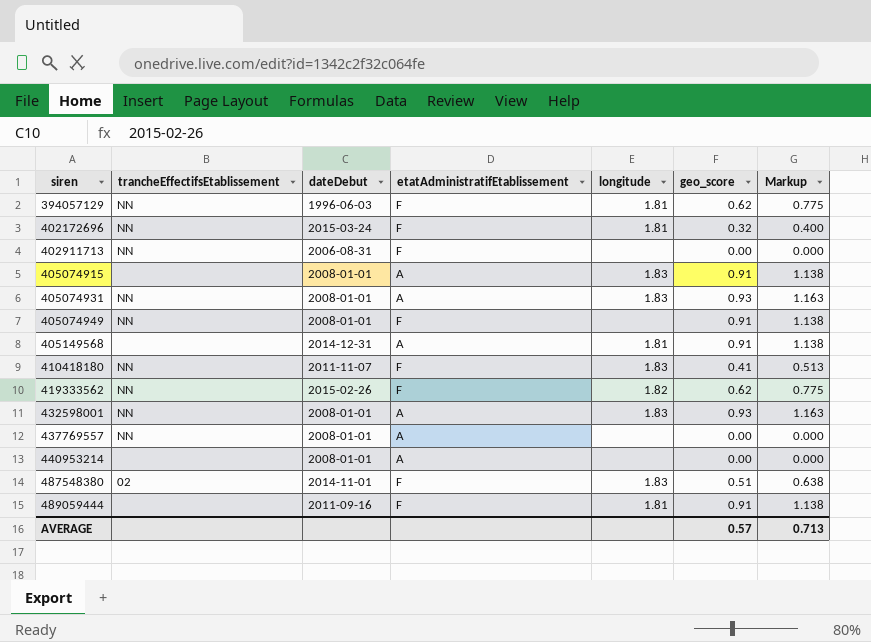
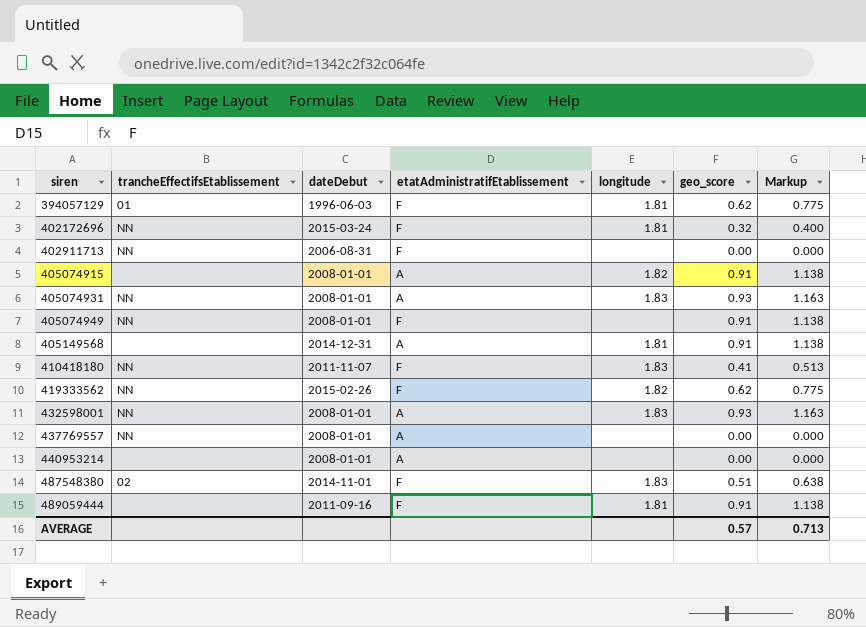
394057129 | trancheEffectifsEtablissement: NN -> 01
405074915 | longitude: 1.83 -> 1.82

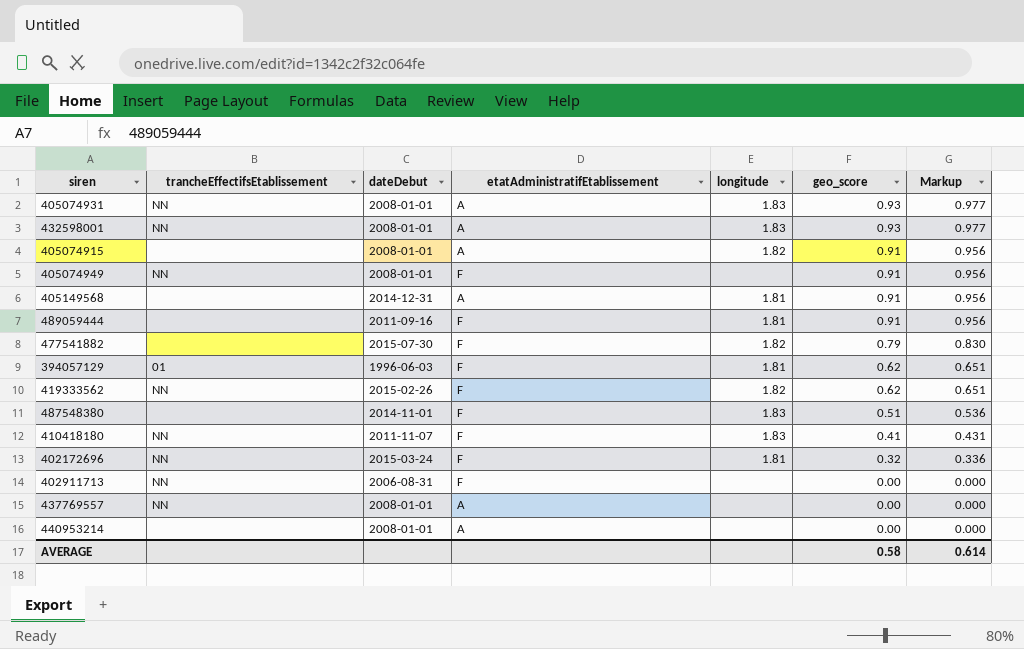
row order: siren ascending -> geo_score descending
column Markup | formula: [geo_score] * 1.25 -> [geo_score] * 1.05
row 477541882: none -> none | 2015-07-30 | F | 1.82 | 0.79 | 0.830
487548380 | trancheEffectifsEtablissement: 02 -> none
AVERAGE | geo_score: 0.57 -> 0.58
AVERAGE | Markup: 0.713 -> 0.614

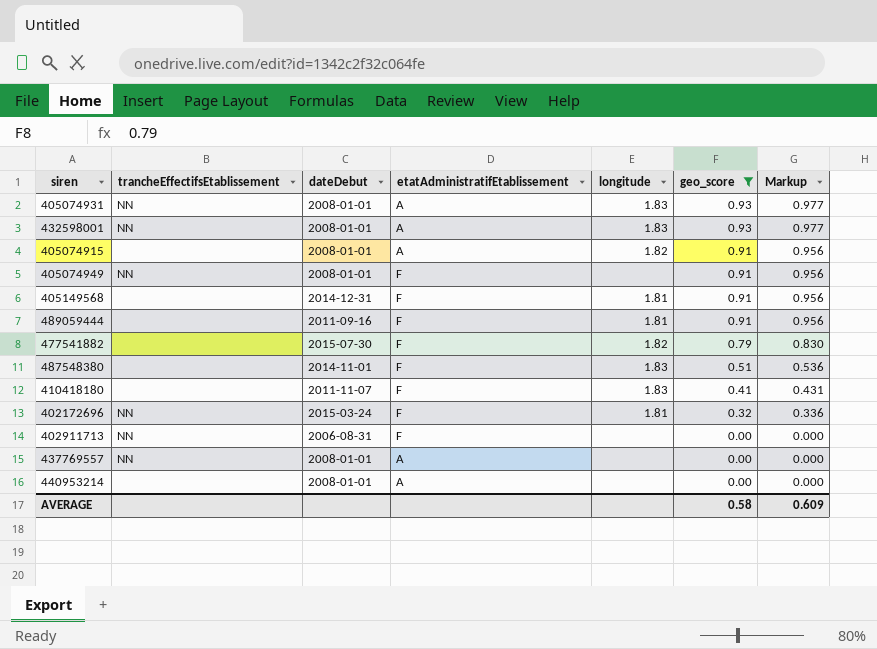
filter: none -> geo_score != 0.62
405149568 | etatAdministratifEtablissement: A -> F
410418180 | trancheEffectifsEtablissement: NN -> none
AVERAGE | Markup: 0.614 -> 0.609

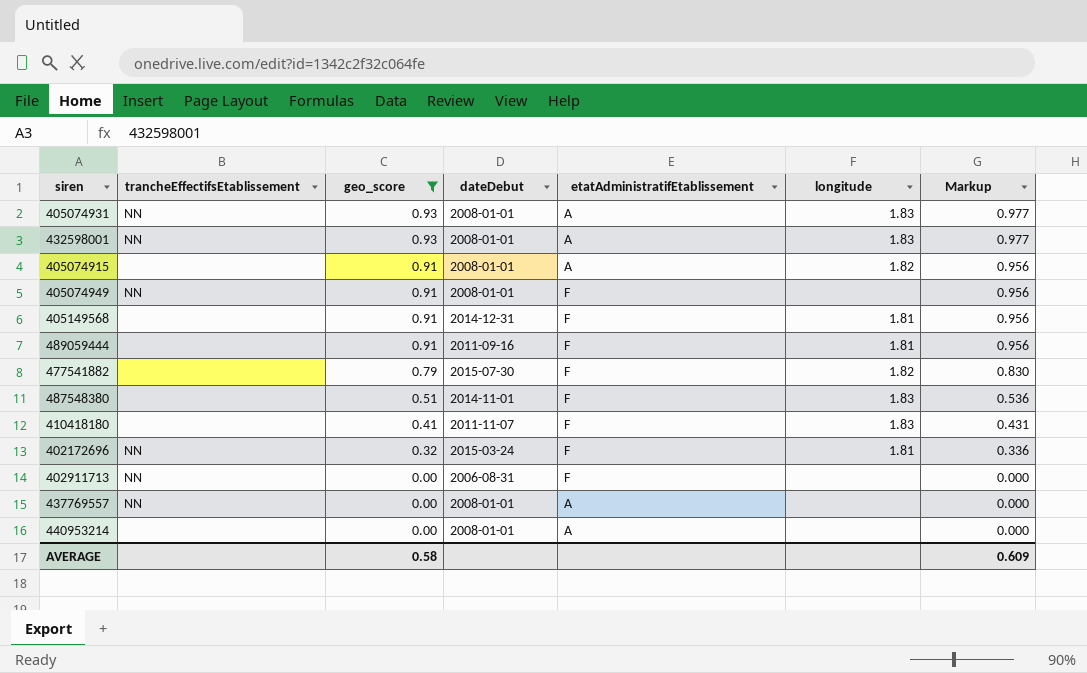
column geo_score | position: 6 -> 3

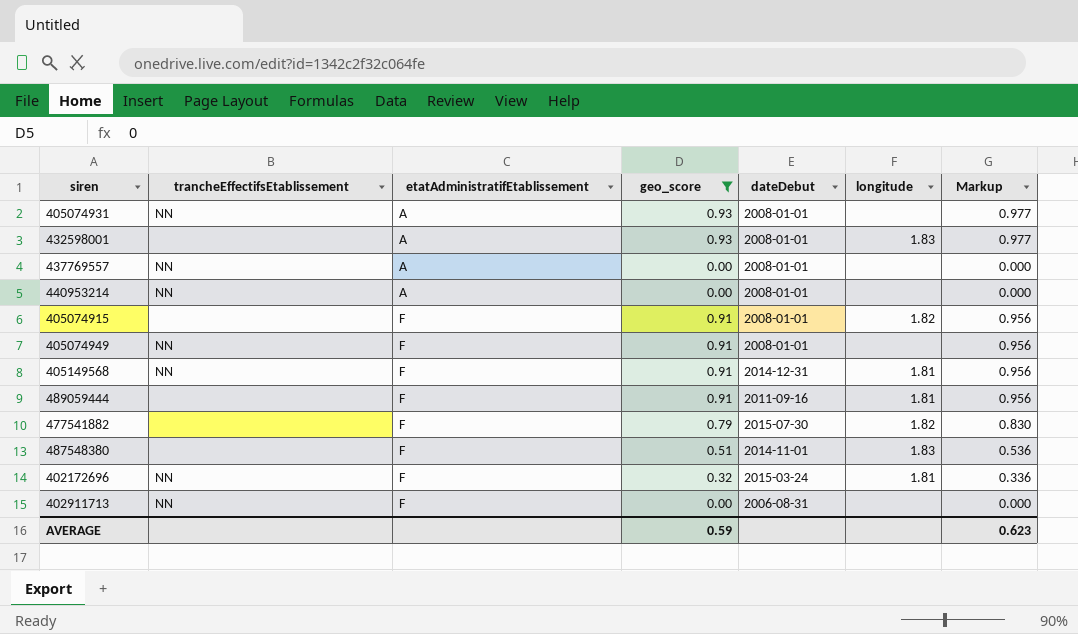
row order: geo_score descending -> etatAdministratifEtablissement ascending
column etatAdministratifEtablissement | position: 5 -> 3
row 410418180: none | 0.41 | 2011-11-07 | F | 1.83 | 0.431 -> none
405074931 | longitude: 1.83 -> none
432598001 | trancheEffectifsEtablissement: NN -> none
440953214 | trancheEffectifsEtablissement: none -> NN
405074915 | etatAdministratifEtablissement: A -> F
405149568 | trancheEffectifsEtablissement: none -> NN
AVERAGE | geo_score: 0.58 -> 0.59
AVERAGE | Markup: 0.609 -> 0.623

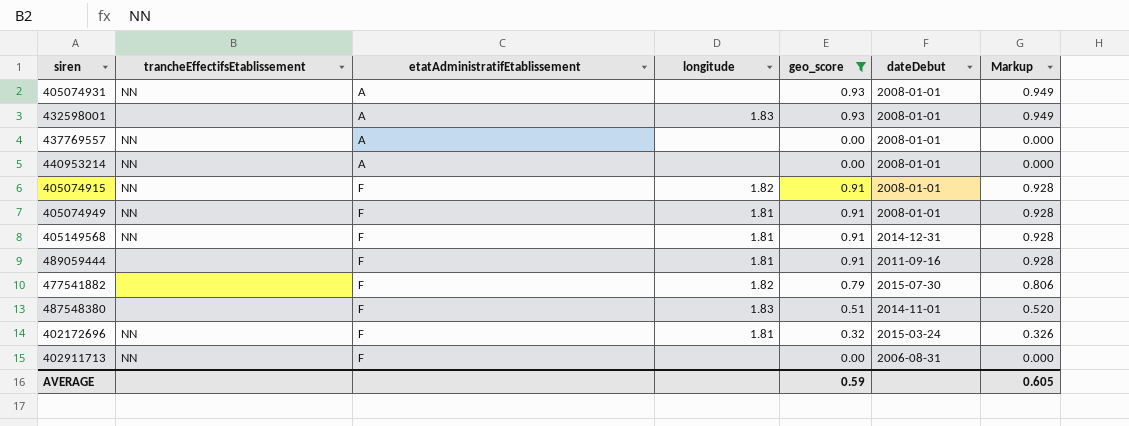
column longitude | position: 6 -> 4
column Markup | formula: [geo_score] * 1.05 -> [geo_score] * 1.02
405074915 | trancheEffectifsEtablissement: none -> NN
405074949 | longitude: none -> 1.81
AVERAGE | Markup: 0.623 -> 0.605

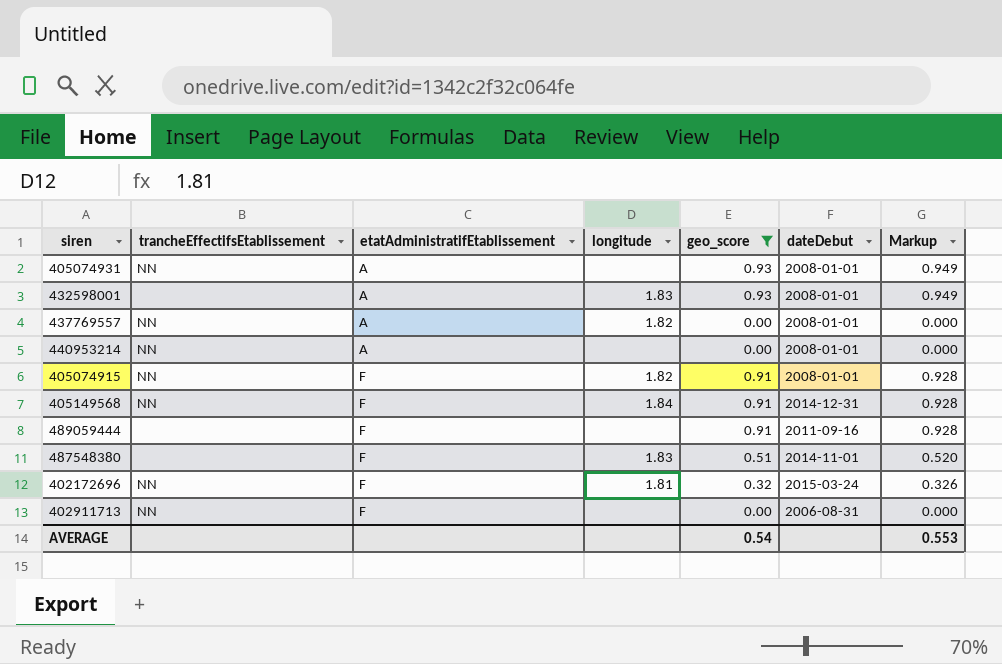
row 405074949: NN | F | 1.81 | 0.91 | 2008-01-01 | 0.928 -> none
row 477541882: none | F | 1.82 | 0.79 | 2015-07-30 | 0.806 -> none
437769557 | longitude: none -> 1.82
405149568 | longitude: 1.81 -> 1.84
489059444 | longitude: 1.81 -> none
AVERAGE | geo_score: 0.59 -> 0.54
AVERAGE | Markup: 0.605 -> 0.553

